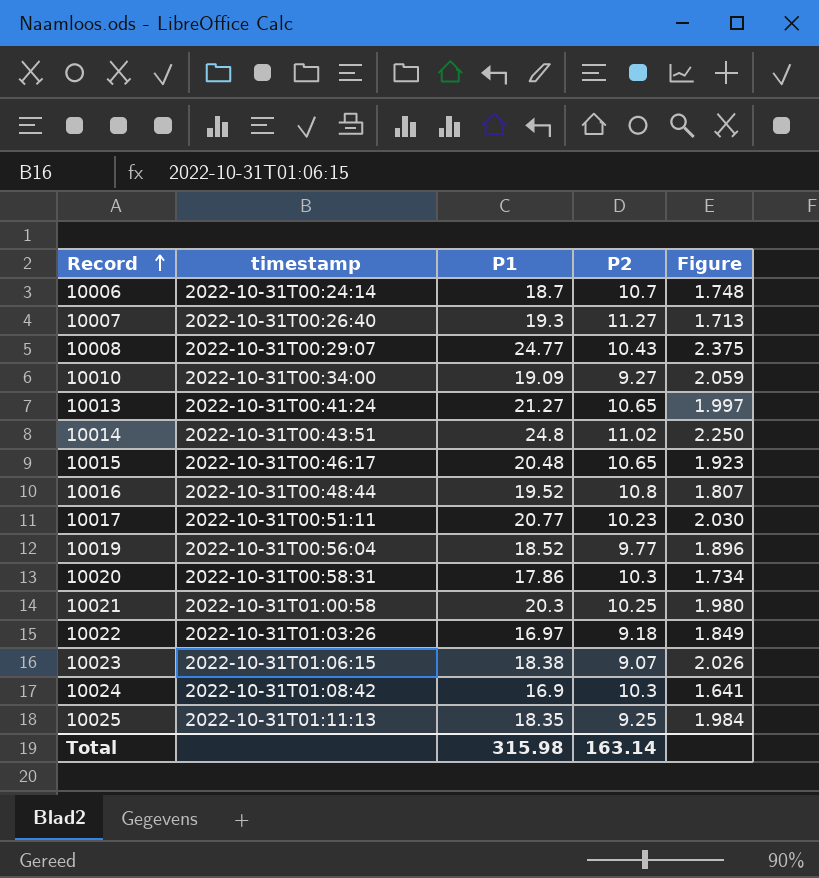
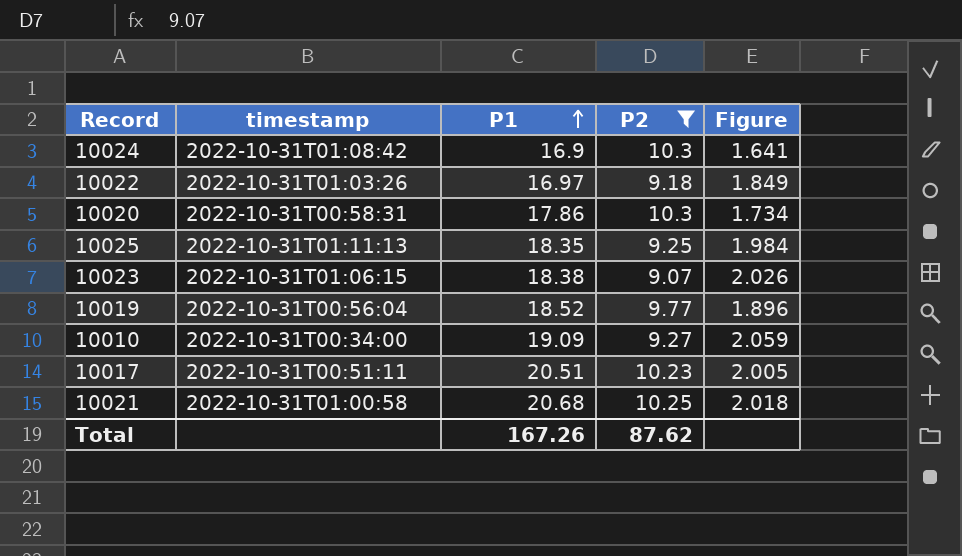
filter: none -> P2 <= 10.3
row order: Record ascending -> P1 ascending
10017 | P1: 20.77 -> 20.51
10017 | Figure: 2.030 -> 2.005
10021 | P1: 20.3 -> 20.68
10021 | Figure: 1.980 -> 2.018
Total | P1: 315.98 -> 167.26
Total | P2: 163.14 -> 87.62

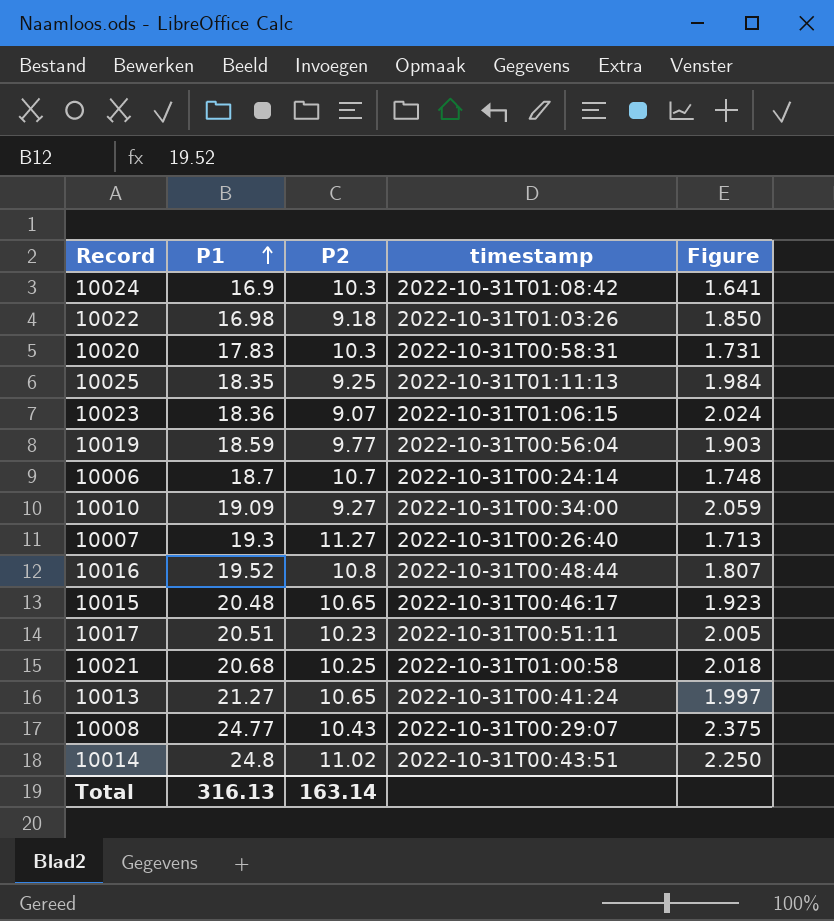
filter: P2 <= 10.3 -> none
column timestamp | position: 2 -> 4
10022 | P1: 16.97 -> 16.98
10022 | Figure: 1.849 -> 1.850
10020 | P1: 17.86 -> 17.83
10020 | Figure: 1.734 -> 1.731
10023 | P1: 18.38 -> 18.36
10023 | Figure: 2.026 -> 2.024
10019 | P1: 18.52 -> 18.59
10019 | Figure: 1.896 -> 1.903
Total | P1: 167.26 -> 316.13
Total | P2: 87.62 -> 163.14

